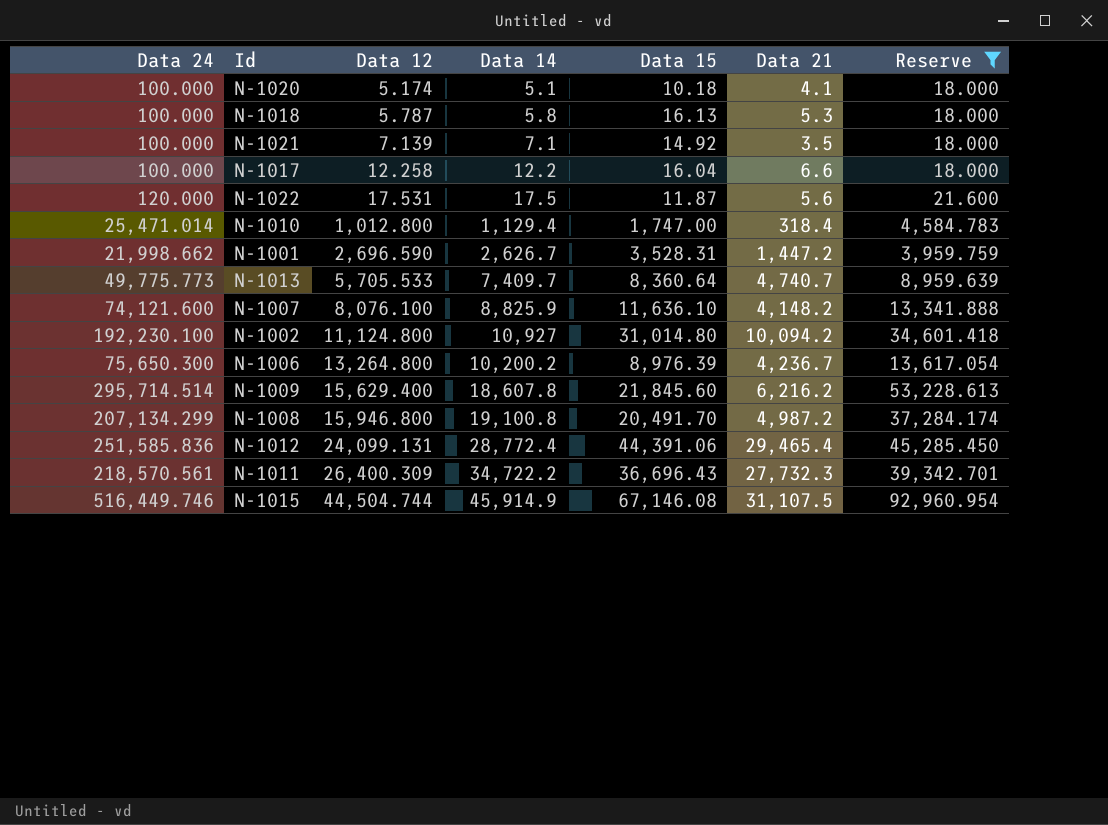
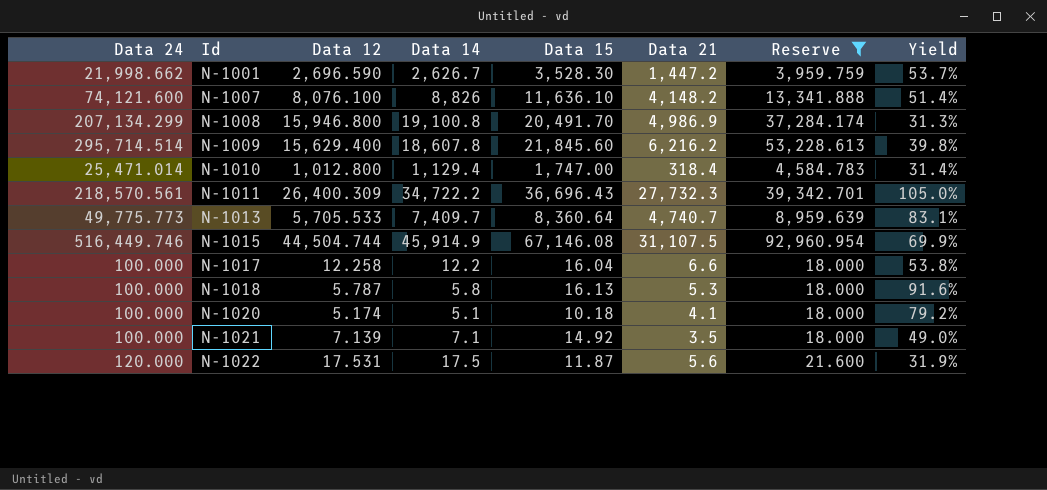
row order: Data 12 ascending -> Id ascending
column Yield | formula: none -> [Data 21] / [Data 12]
row N-1002: 192,230.100 | 11,124.800 | 10,927 | 31,014.80 | 10,094.2 | 34,601.418 -> none
row N-1006: 75,650.300 | 13,264.800 | 10,200.2 | 8,976.39 | 4,236.7 | 13,617.054 -> none
row N-1012: 251,585.836 | 24,099.131 | 28,772.4 | 44,391.06 | 29,465.4 | 45,285.450 -> none
N-1001 | Data 15: 3,528.31 -> 3,528.30
N-1007 | Data 14: 8,825.9 -> 8,826
N-1008 | Data 21: 4,987.2 -> 4,986.9

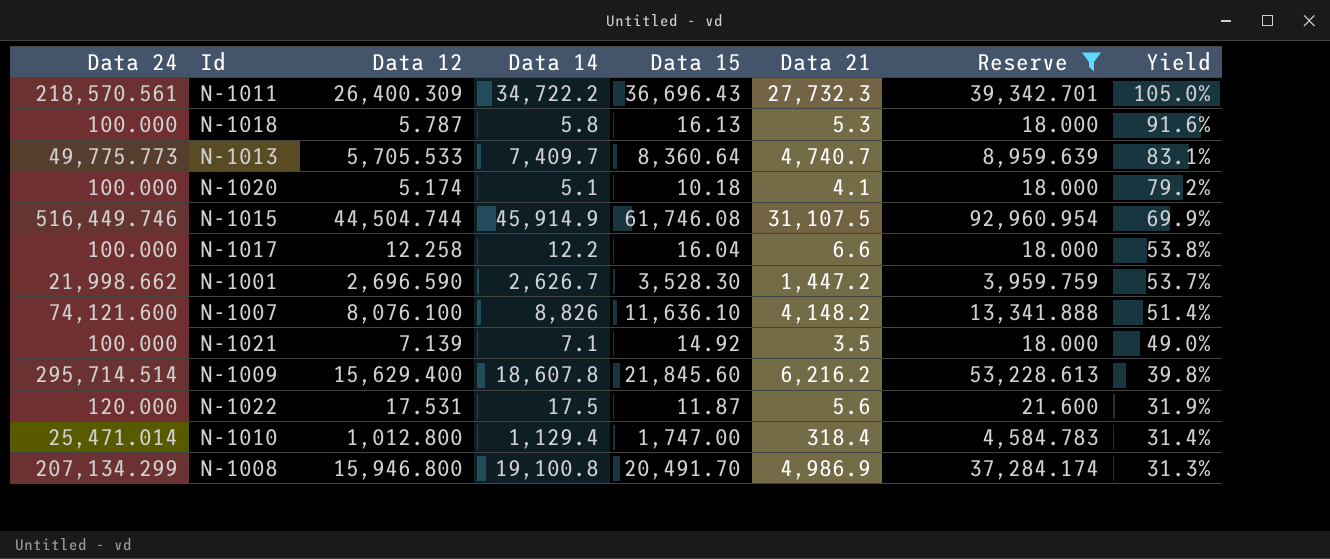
row order: Id ascending -> Yield descending
N-1015 | Data 15: 67,146.08 -> 61,746.08

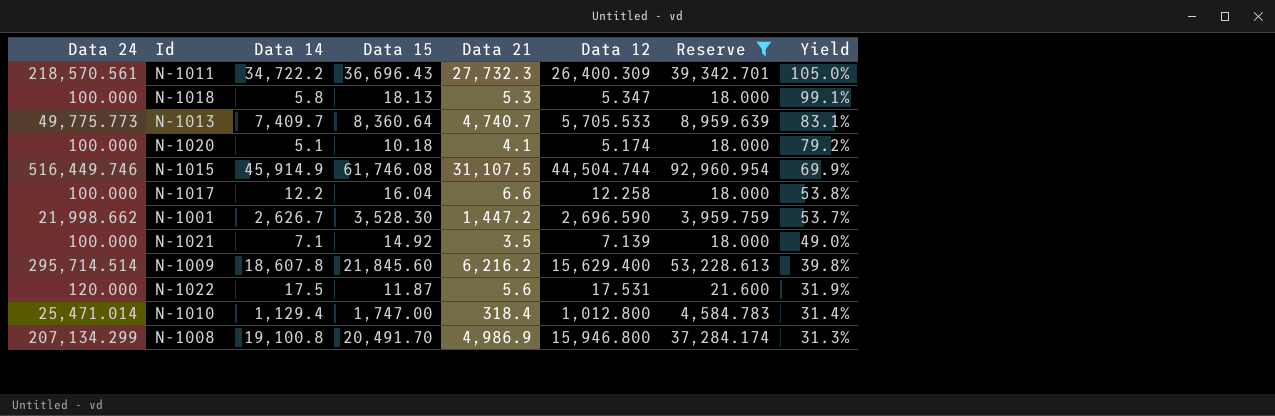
column Data 12 | position: 3 -> 6
row N-1007: 74,121.600 | 8,076.100 | 8,826 | 11,636.10 | 4,148.2 | 13,341.888 | 51.4% -> none
N-1018 | Data 15: 16.13 -> 18.13
N-1018 | Data 12: 5.787 -> 5.347
N-1018 | Yield: 91.6% -> 99.1%

